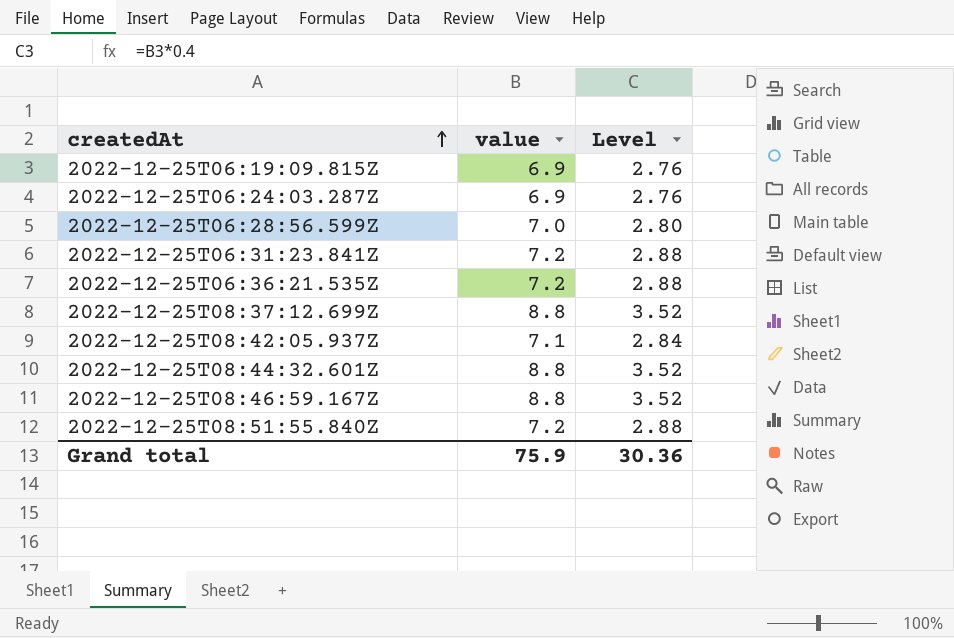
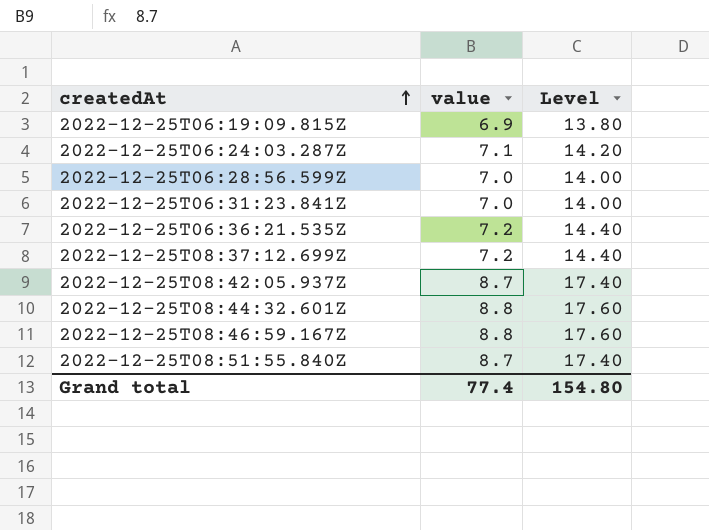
column Level | formula: [value] * 0.4 -> [value] * 2
2022-12-25T06:24:03.287Z | value: 6.9 -> 7.1
2022-12-25T06:31:23.841Z | value: 7.2 -> 7.0
2022-12-25T08:37:12.699Z | value: 8.8 -> 7.2
2022-12-25T08:42:05.937Z | value: 7.1 -> 8.7
2022-12-25T08:51:55.840Z | value: 7.2 -> 8.7
Grand total | value: 75.9 -> 77.4
Grand total | Level: 30.36 -> 154.80

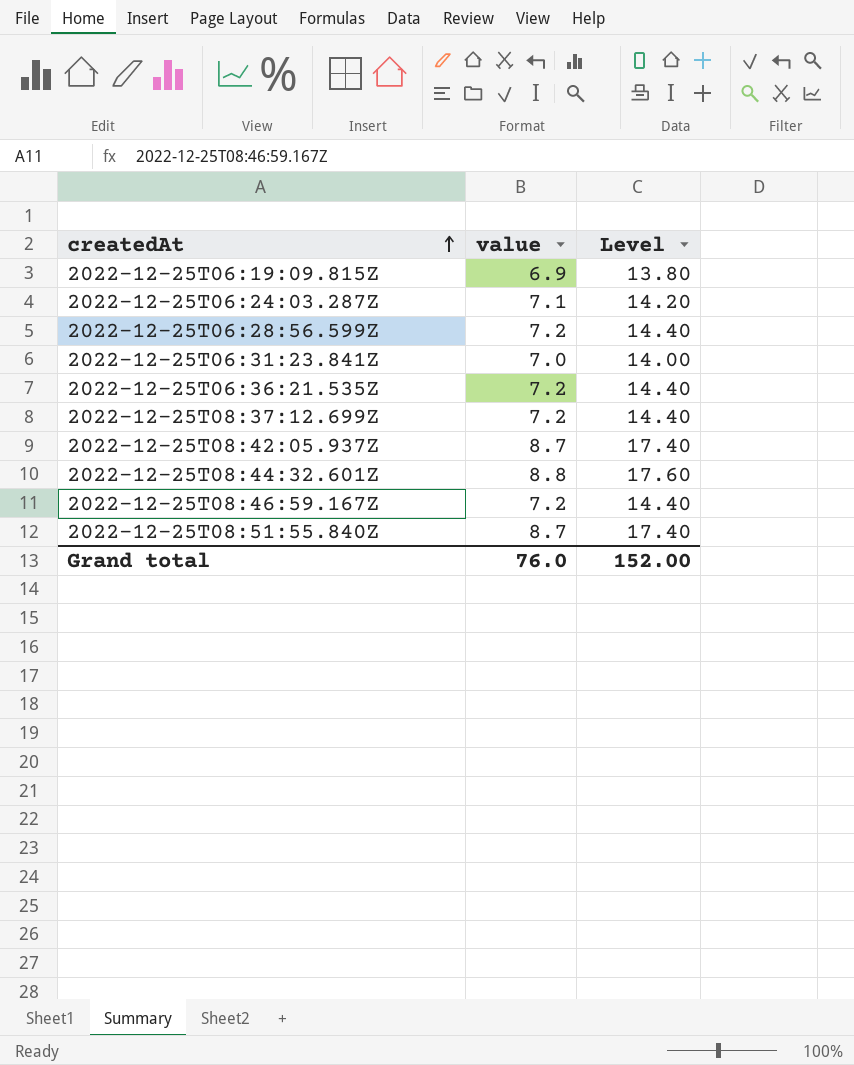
2022-12-25T06:28:56.599Z | value: 7.0 -> 7.2
2022-12-25T06:28:56.599Z | Level: 14.00 -> 14.40
2022-12-25T08:46:59.167Z | value: 8.8 -> 7.2
2022-12-25T08:46:59.167Z | Level: 17.60 -> 14.40
Grand total | value: 77.4 -> 76.0
Grand total | Level: 154.80 -> 152.00

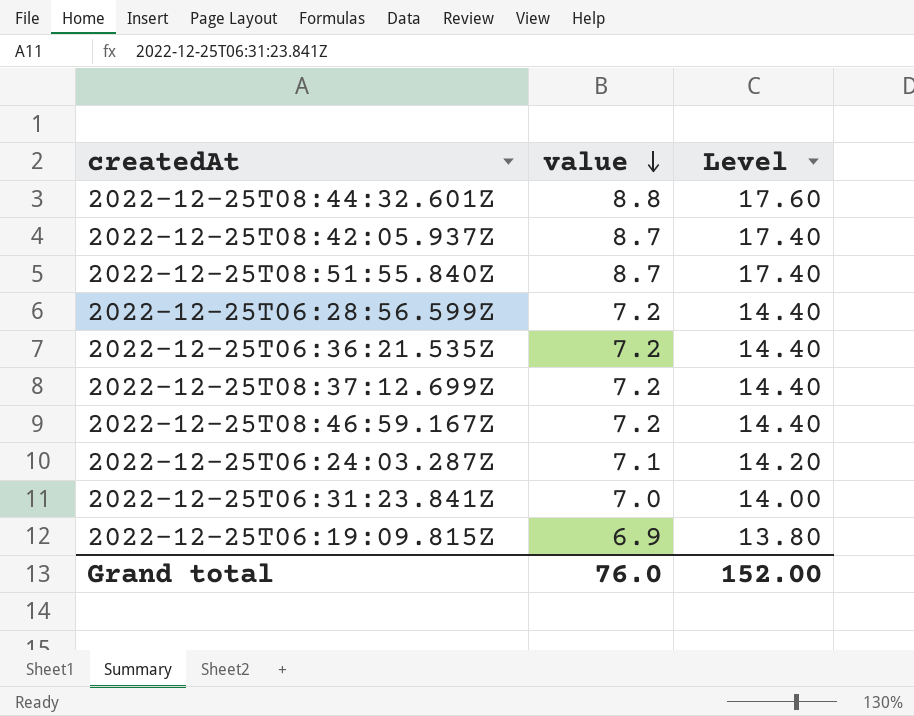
row order: createdAt ascending -> value descending

